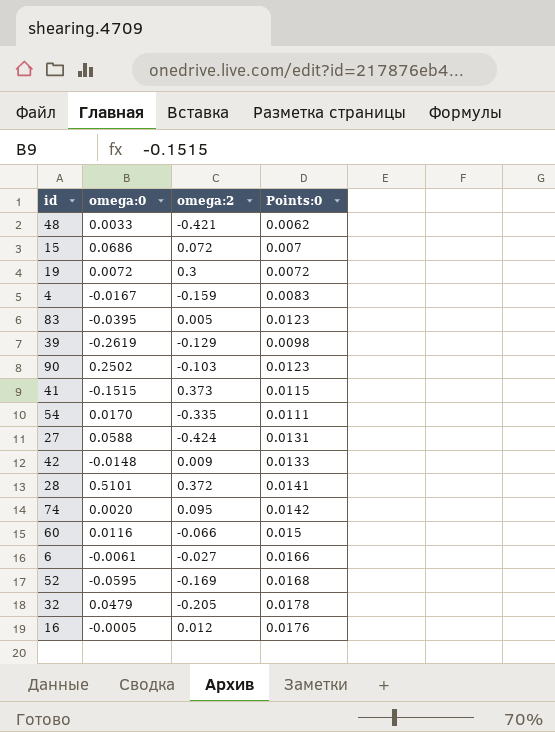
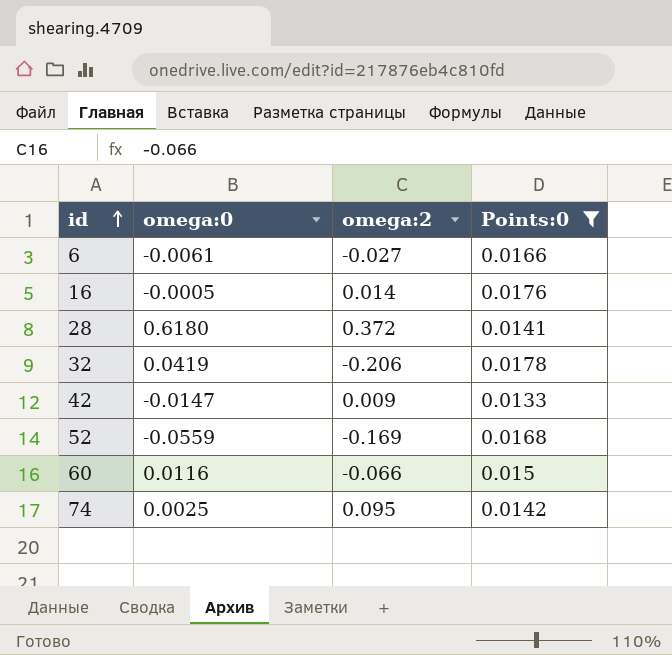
filter: none -> Points:0 >= 0.0133
row order: none -> id ascending
16 | omega:2: 0.012 -> 0.014
28 | omega:0: 0.5101 -> 0.6180
32 | omega:0: 0.0479 -> 0.0419
32 | omega:2: -0.205 -> -0.206
42 | omega:0: -0.0148 -> -0.0147
52 | omega:0: -0.0595 -> -0.0559
74 | omega:0: 0.0020 -> 0.0025

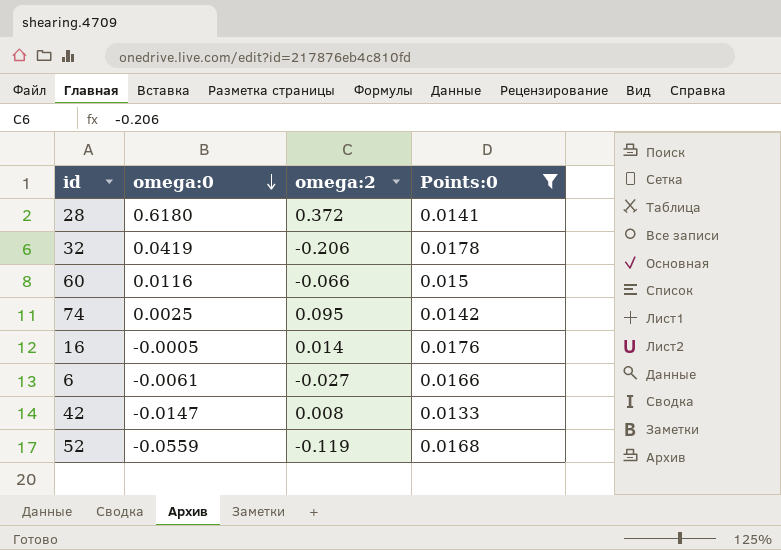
row order: id ascending -> omega:0 descending
42 | omega:2: 0.009 -> 0.008
52 | omega:2: -0.169 -> -0.119

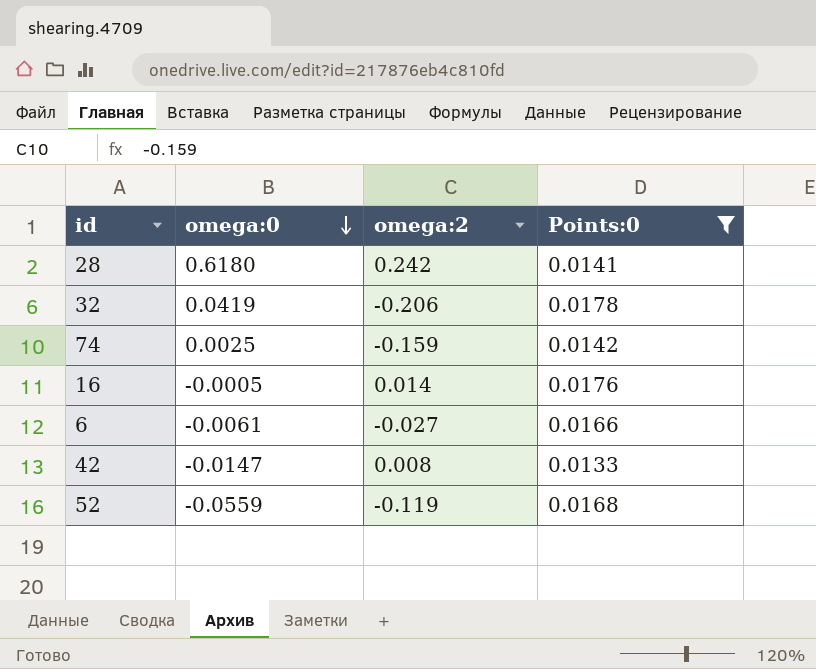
row 60: 0.0116 | -0.066 | 0.015 -> none
28 | omega:2: 0.372 -> 0.242
74 | omega:2: 0.095 -> -0.159

